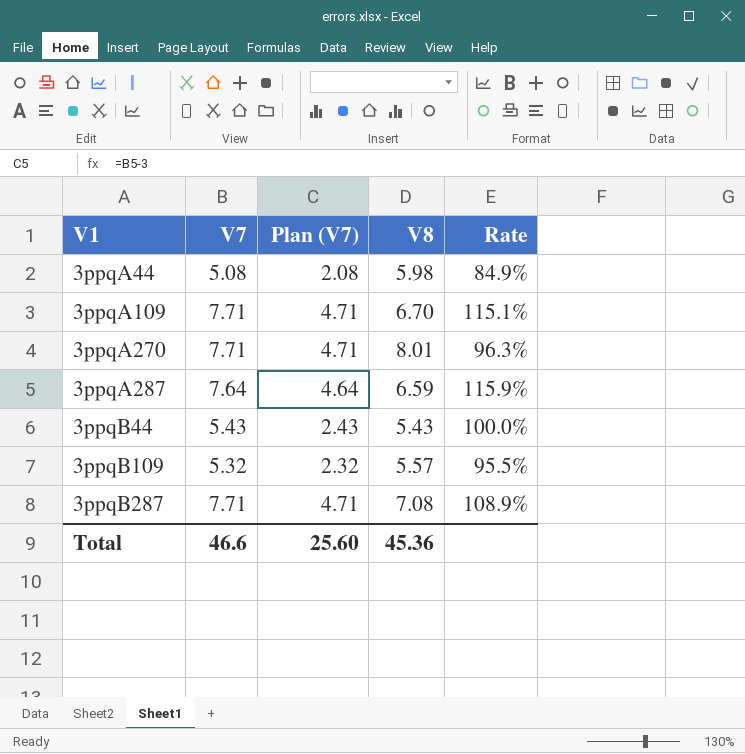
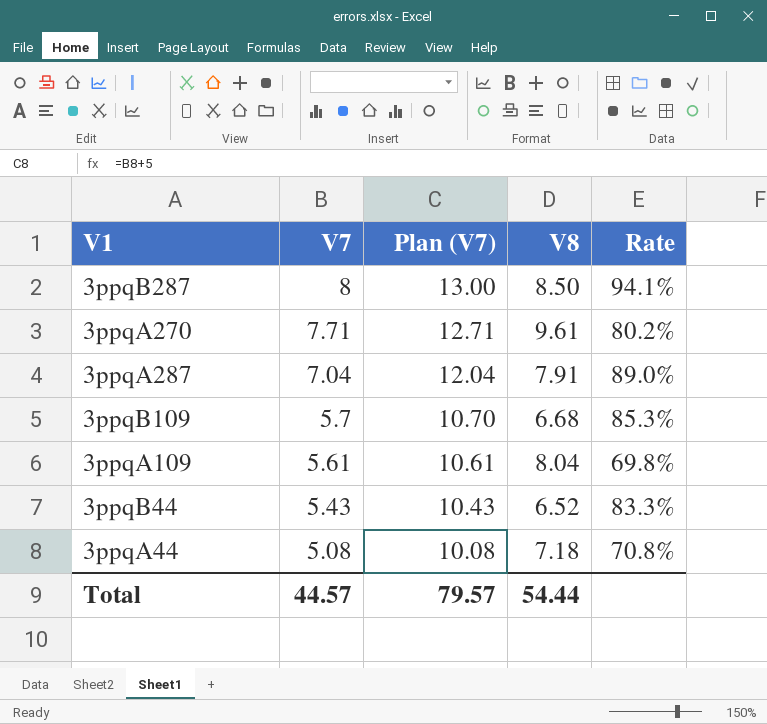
row order: V1 ascending -> V7 descending
column Plan (V7) | formula: [V7] - 3 -> [V7] + 5
3ppqB287 | V7: 7.71 -> 8
3ppqB287 | V8: 7.08 -> 8.50
3ppqB287 | Rate: 108.9% -> 94.1%
3ppqA270 | V8: 8.01 -> 9.61
3ppqA270 | Rate: 96.3% -> 80.2%
3ppqA287 | V7: 7.64 -> 7.04
3ppqA287 | V8: 6.59 -> 7.91
3ppqA287 | Rate: 115.9% -> 89.0%
3ppqB109 | V7: 5.32 -> 5.7
3ppqB109 | V8: 5.57 -> 6.68
3ppqB109 | Rate: 95.5% -> 85.3%
3ppqA109 | V7: 7.71 -> 5.61
3ppqA109 | V8: 6.70 -> 8.04
3ppqA109 | Rate: 115.1% -> 69.8%
3ppqB44 | V8: 5.43 -> 6.52
3ppqB44 | Rate: 100.0% -> 83.3%
3ppqA44 | V8: 5.98 -> 7.18
3ppqA44 | Rate: 84.9% -> 70.8%
Total | V7: 46.6 -> 44.57
Total | Plan (V7): 25.60 -> 79.57
Total | V8: 45.36 -> 54.44

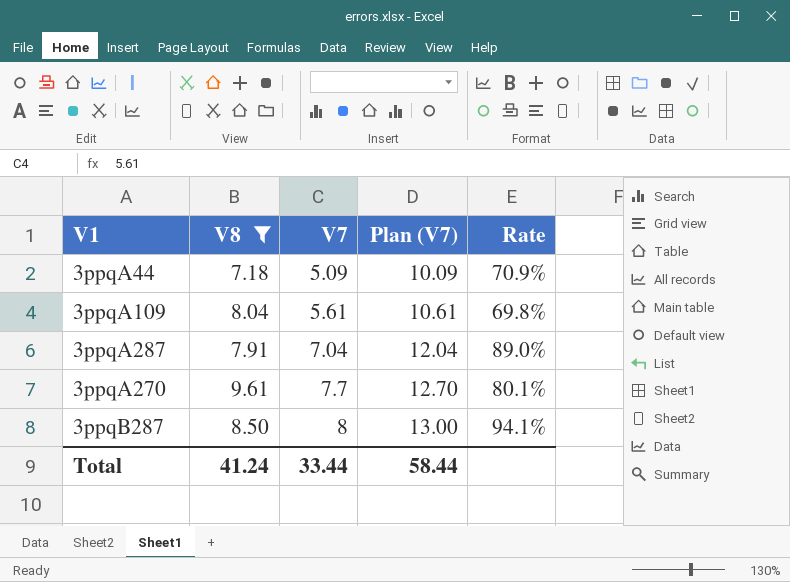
filter: none -> V8 >= 7.18
row order: V7 descending -> V7 ascending
column V8 | position: 4 -> 2
3ppqA44 | V7: 5.08 -> 5.09
3ppqA44 | Plan (V7): 10.08 -> 10.09
3ppqA44 | Rate: 70.8% -> 70.9%
3ppqA270 | V7: 7.71 -> 7.7
3ppqA270 | Plan (V7): 12.71 -> 12.70
3ppqA270 | Rate: 80.2% -> 80.1%
Total | V8: 54.44 -> 41.24
Total | V7: 44.57 -> 33.44
Total | Plan (V7): 79.57 -> 58.44

